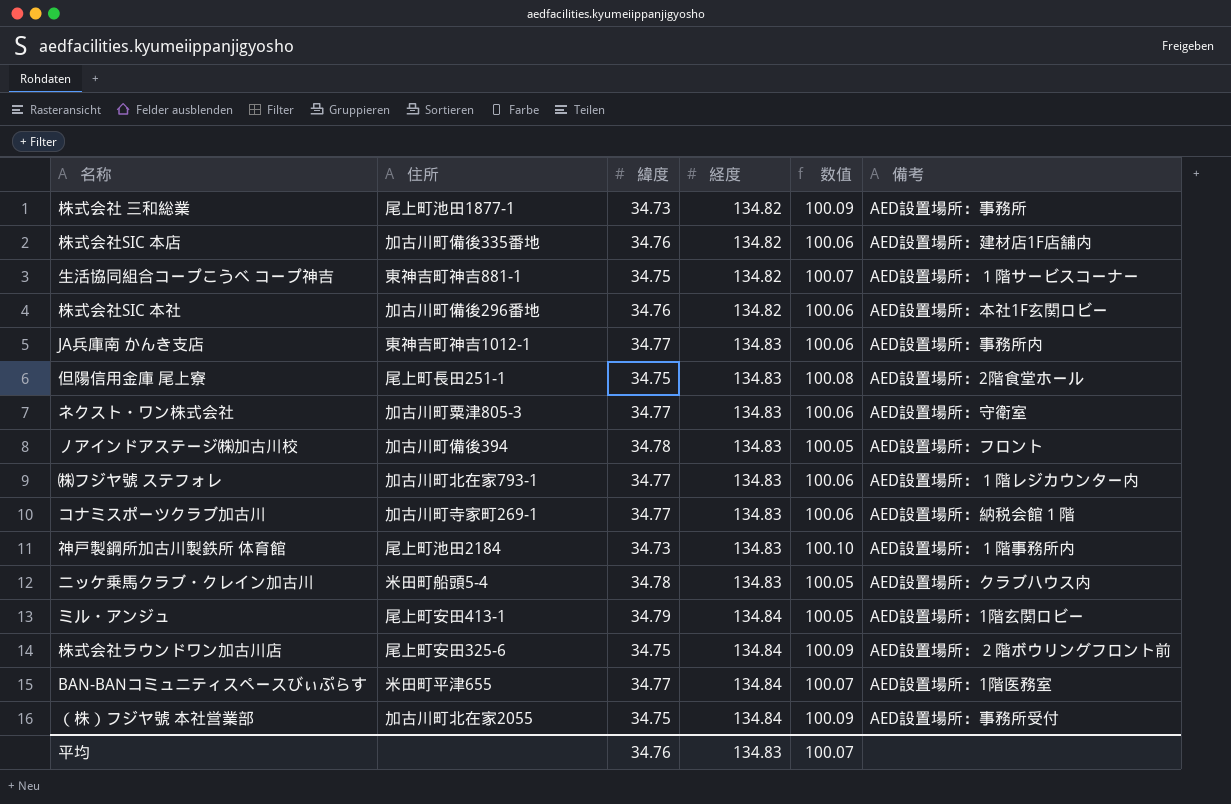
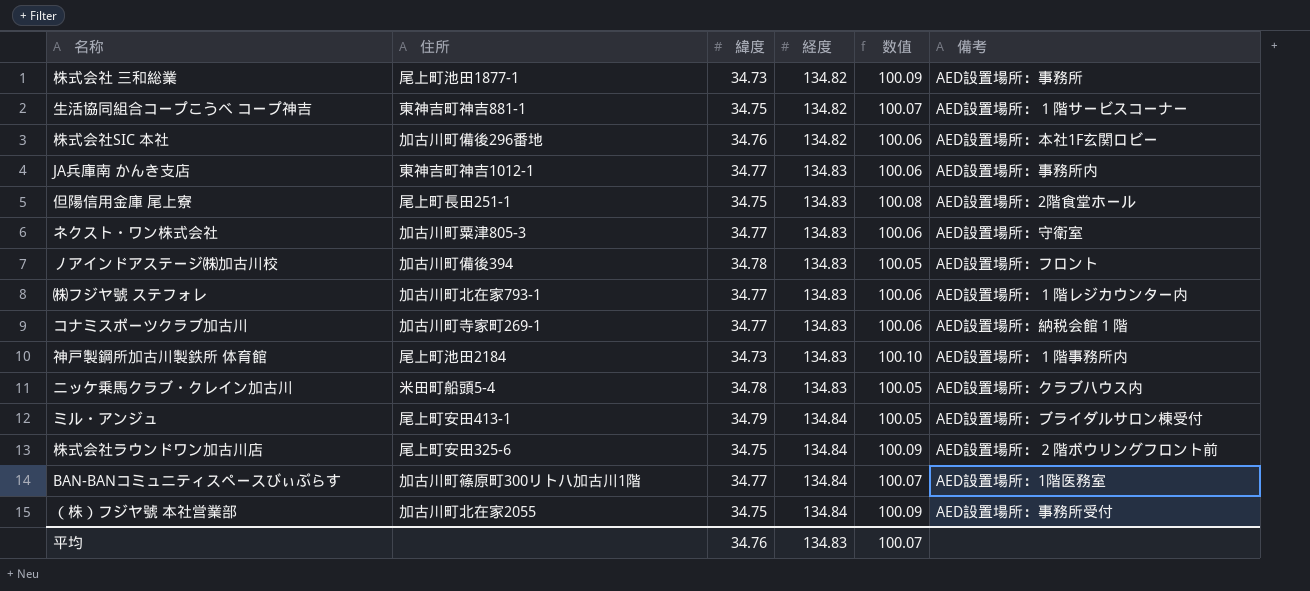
row 株式会社SIC 本店: 加古川町備後335番地 | 34.76 | 134.82 | 100.06 | AED設置場所：建材店1F店舗内 -> none
ミル・アンジュ | 備考: AED設置場所：1階玄関ロビー -> AED設置場所：ブライダルサロン棟受付
BAN-BANコミュニティスペースびぃぷらす | 住所: 米田町平津655 -> 加古川町篠原町300リトハ加古川1階

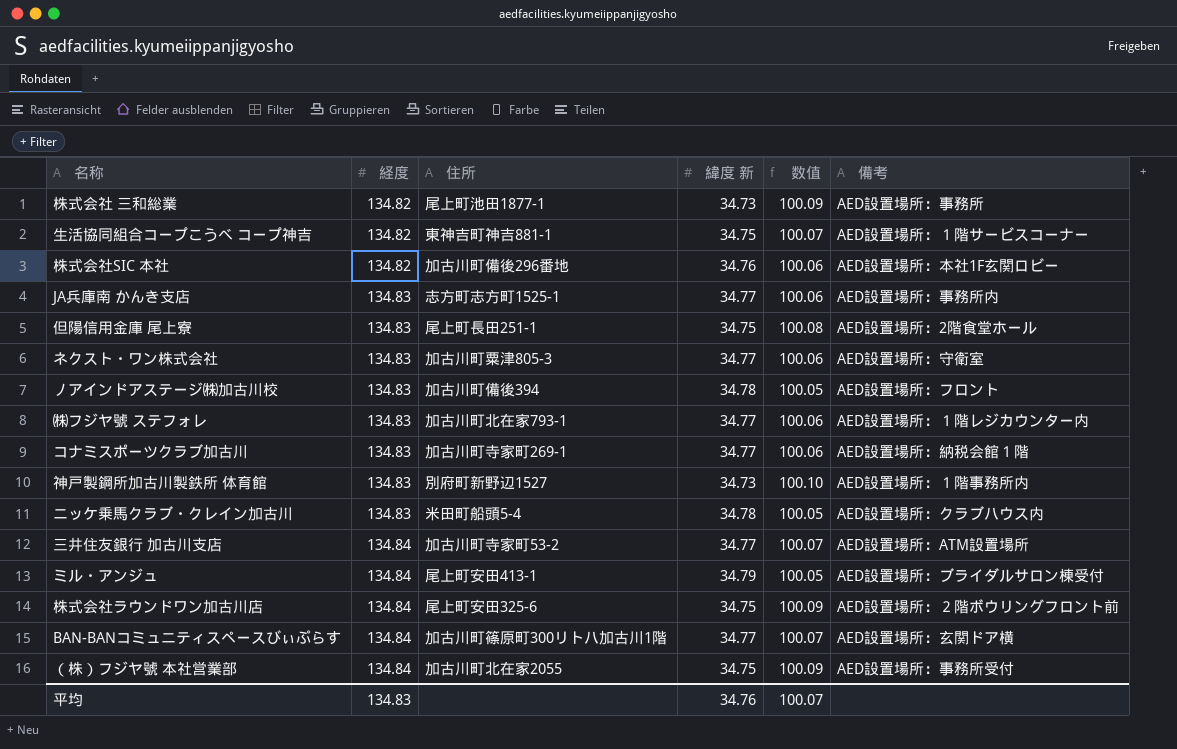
column 経度 | position: 4 -> 2
column name: 緯度 -> 緯度 新
JA兵庫南 かんき支店 | 住所: 東神吉町神吉1012-1 -> 志方町志方町1525-1
神戸製鋼所加古川製鉄所 体育館 | 住所: 尾上町池田2184 -> 別府町新野辺1527
row 三井住友銀行 加古川支店: none -> 134.84 | 加古川町寺家町53-2 | 34.77 | 100.07 | AED設置場所：ATM設置場所
BAN-BANコミュニティスペースびぃぷらす | 備考: AED設置場所：1階医務室 -> AED設置場所：玄関ドア横

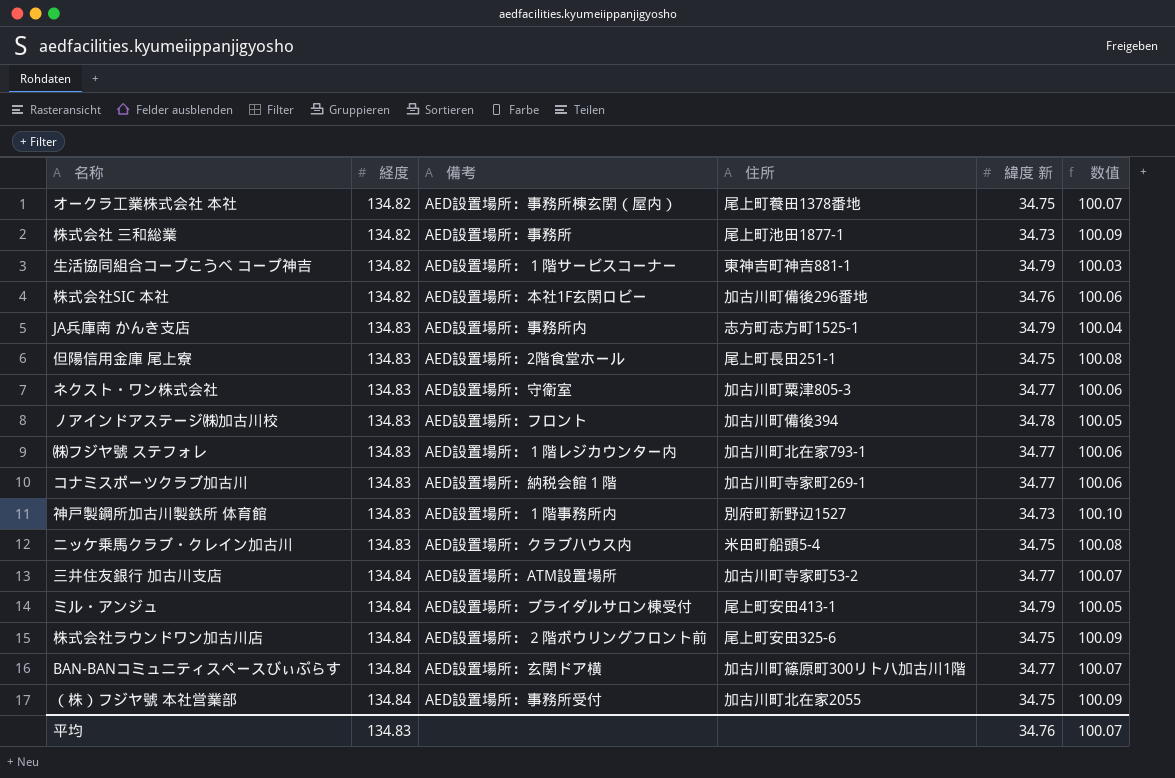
column 備考 | position: 6 -> 3
row オークラ工業株式会社 本社: none -> 134.82 | AED設置場所：事務所棟玄関（屋内） | 尾上町養田1378番地 | 34.75 | 100.07
生活協同組合コープこうべ コープ神吉 | 緯度 新: 34.75 -> 34.79
生活協同組合コープこうべ コープ神吉 | 数值: 100.07 -> 100.03
JA兵庫南 かんき支店 | 緯度 新: 34.77 -> 34.79
JA兵庫南 かんき支店 | 数值: 100.06 -> 100.04
ニッケ乗馬クラブ・クレイン加古川 | 緯度 新: 34.78 -> 34.75
ニッケ乗馬クラブ・クレイン加古川 | 数值: 100.05 -> 100.08

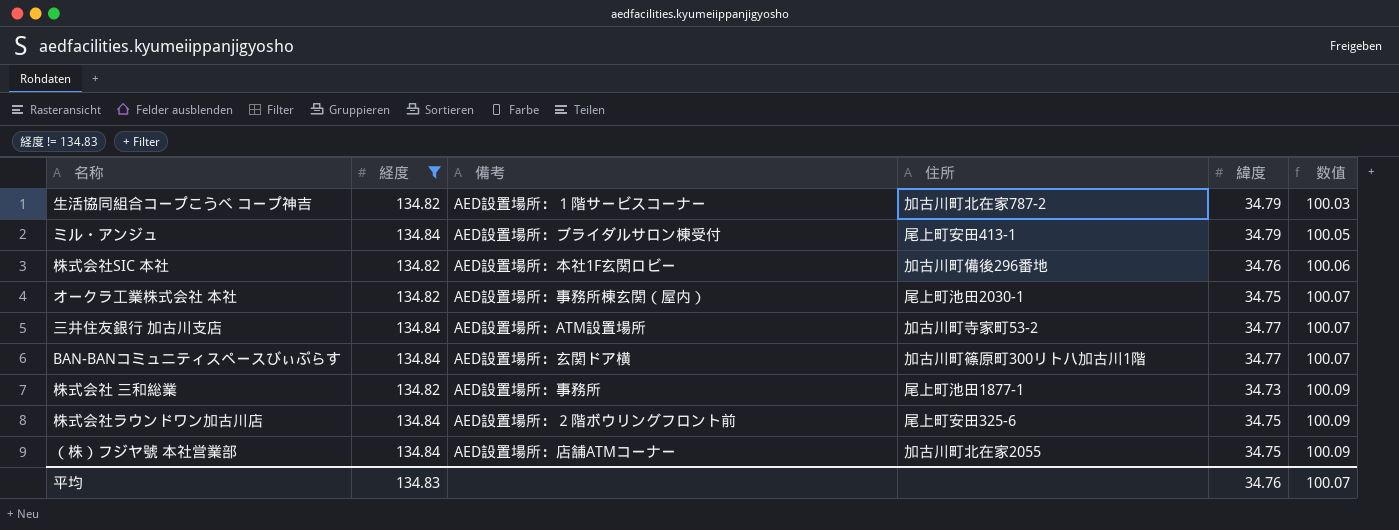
filter: none -> 経度 != 134.83
row order: 経度 ascending -> 数值 ascending
column name: 緯度 新 -> 緯度
生活協同組合コープこうべ コープ神吉 | 住所: 東神吉町神吉881-1 -> 加古川町北在家787-2
オークラ工業株式会社 本社 | 住所: 尾上町養田1378番地 -> 尾上町池田2030-1
（株）フジヤ號 本社営業部 | 備考: AED設置場所：事務所受付 -> AED設置場所：店舗ATMコーナー

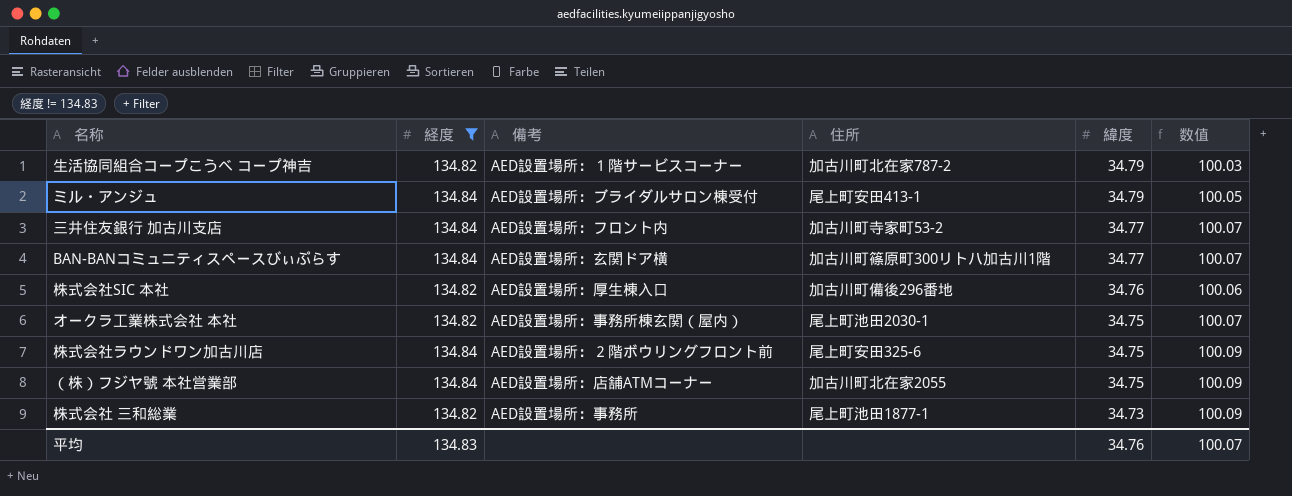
row order: 数值 ascending -> 緯度 descending
三井住友銀行 加古川支店 | 備考: AED設置場所：ATM設置場所 -> AED設置場所：フロント内
株式会社SIC 本社 | 備考: AED設置場所：本社1F玄関ロビー -> AED設置場所：厚生棟入口

